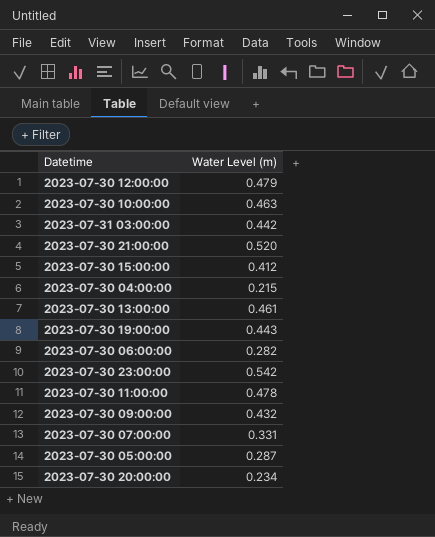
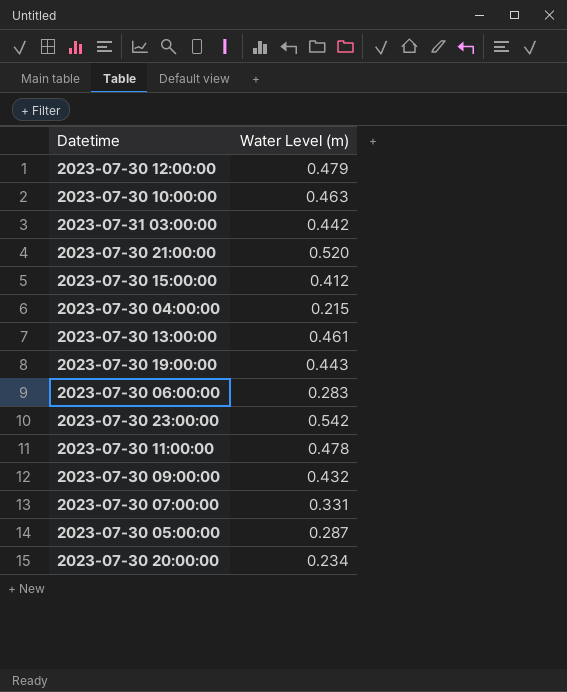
2023-07-30 06:00:00 | Water Level (m): 0.282 -> 0.283

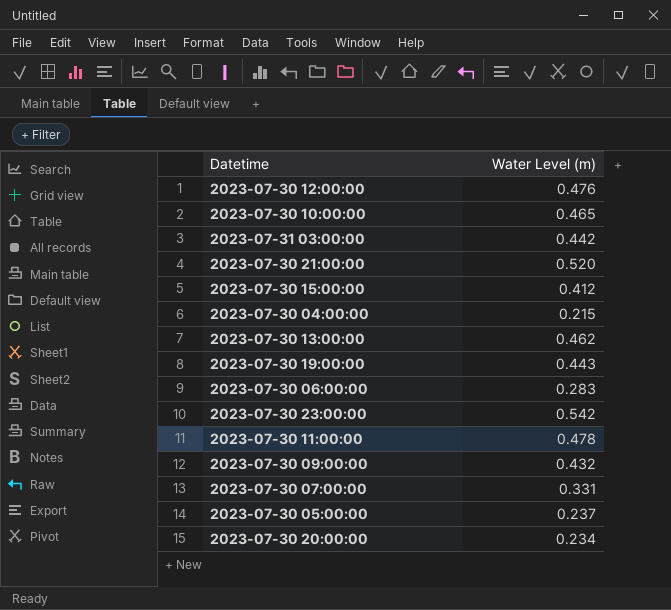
2023-07-30 12:00:00 | Water Level (m): 0.479 -> 0.476
2023-07-30 10:00:00 | Water Level (m): 0.463 -> 0.465
2023-07-30 13:00:00 | Water Level (m): 0.461 -> 0.462
2023-07-30 05:00:00 | Water Level (m): 0.287 -> 0.237

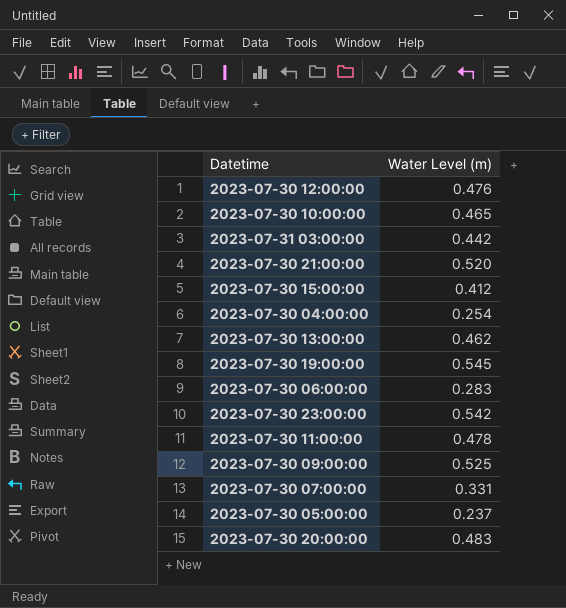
2023-07-30 04:00:00 | Water Level (m): 0.215 -> 0.254
2023-07-30 19:00:00 | Water Level (m): 0.443 -> 0.545
2023-07-30 09:00:00 | Water Level (m): 0.432 -> 0.525
2023-07-30 20:00:00 | Water Level (m): 0.234 -> 0.483

